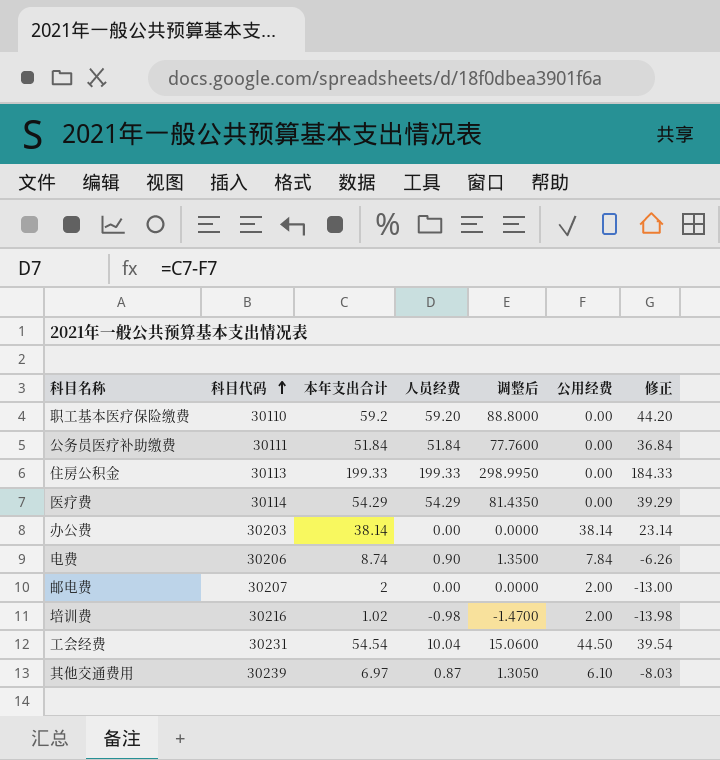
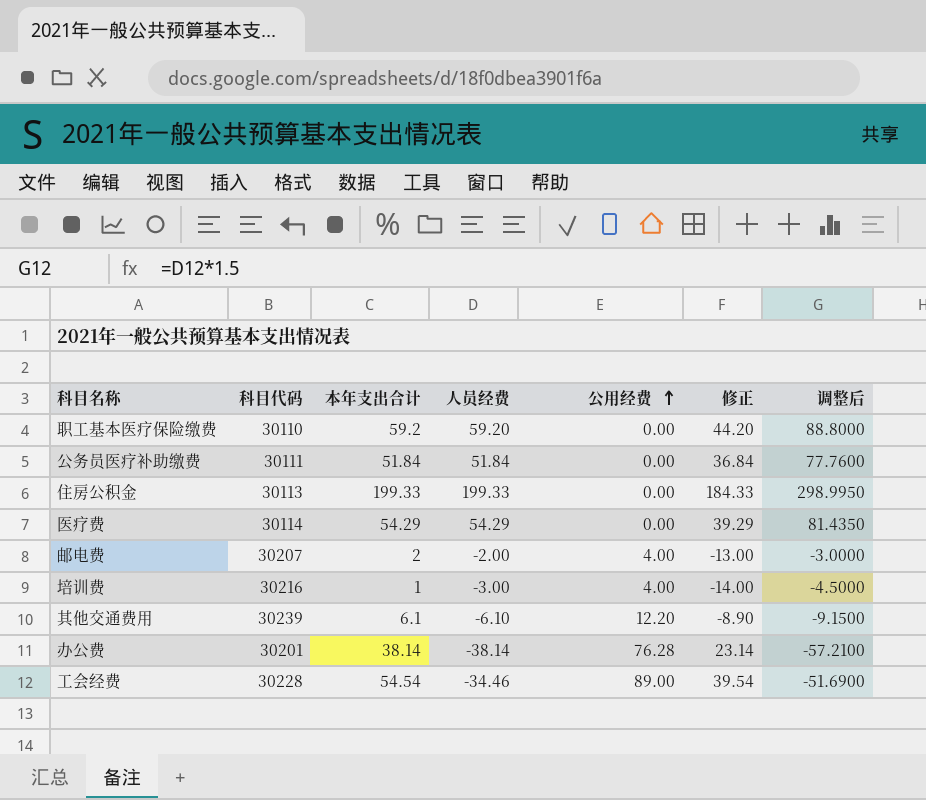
row order: 科目代码 ascending -> 公用经费 ascending
column 调整后 | position: 5 -> 7
row 电费: 30206 | 8.74 | 0.90 | 1.3500 | 7.84 | -6.26 -> none
邮电费 | 人员经费: 0.00 -> -2.00
邮电费 | 公用经费: 2.00 -> 4.00
邮电费 | 调整后: 0.0000 -> -3.0000
培训费 | 本年支出合计: 1.02 -> 1
培训费 | 人员经费: -0.98 -> -3.00
培训费 | 公用经费: 2.00 -> 4.00
培训费 | 修正: -13.98 -> -14.00
培训费 | 调整后: -1.4700 -> -4.5000
其他交通费用 | 本年支出合计: 6.97 -> 6.1
其他交通费用 | 人员经费: 0.87 -> -6.10
其他交通费用 | 公用经费: 6.10 -> 12.20
其他交通费用 | 修正: -8.03 -> -8.90
其他交通费用 | 调整后: 1.3050 -> -9.1500
办公费 | 科目代码: 30203 -> 30201
办公费 | 人员经费: 0.00 -> -38.14
办公费 | 公用经费: 38.14 -> 76.28
办公费 | 调整后: 0.0000 -> -57.2100
工会经费 | 科目代码: 30231 -> 30228
工会经费 | 人员经费: 10.04 -> -34.46
工会经费 | 公用经费: 44.50 -> 89.00
工会经费 | 调整后: 15.0600 -> -51.6900

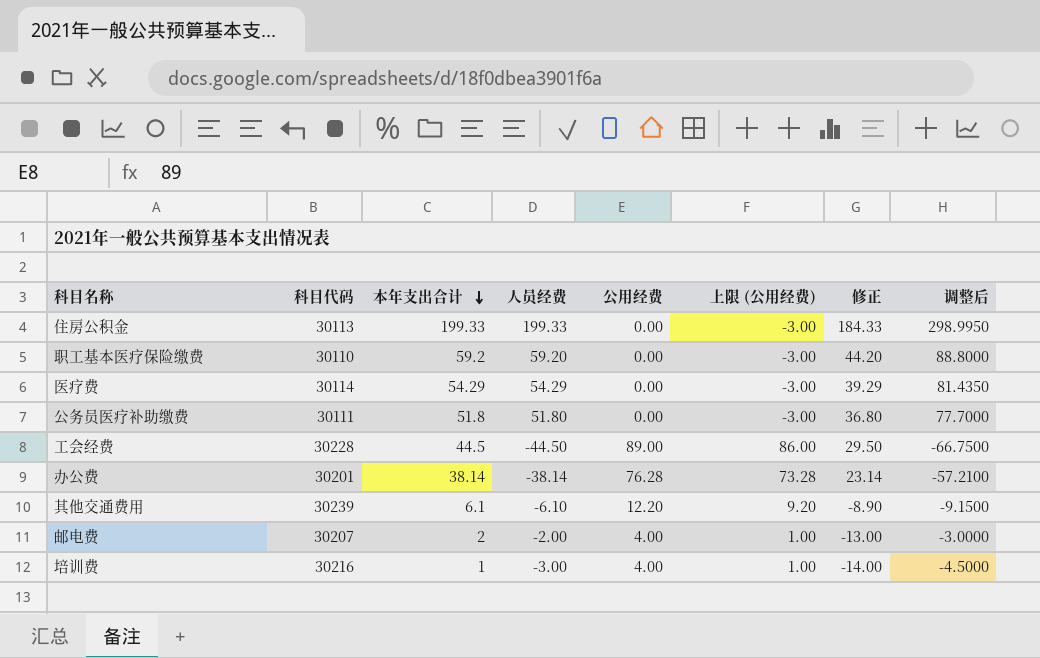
row order: 公用经费 ascending -> 本年支出合计 descending
column 上限 (公用经费) | formula: none -> [公用经费] - 3
公务员医疗补助缴费 | 本年支出合计: 51.84 -> 51.8
公务员医疗补助缴费 | 人员经费: 51.84 -> 51.80
公务员医疗补助缴费 | 修正: 36.84 -> 36.80
公务员医疗补助缴费 | 调整后: 77.7600 -> 77.7000
工会经费 | 本年支出合计: 54.54 -> 44.5
工会经费 | 人员经费: -34.46 -> -44.50
工会经费 | 修正: 39.54 -> 29.50
工会经费 | 调整后: -51.6900 -> -66.7500

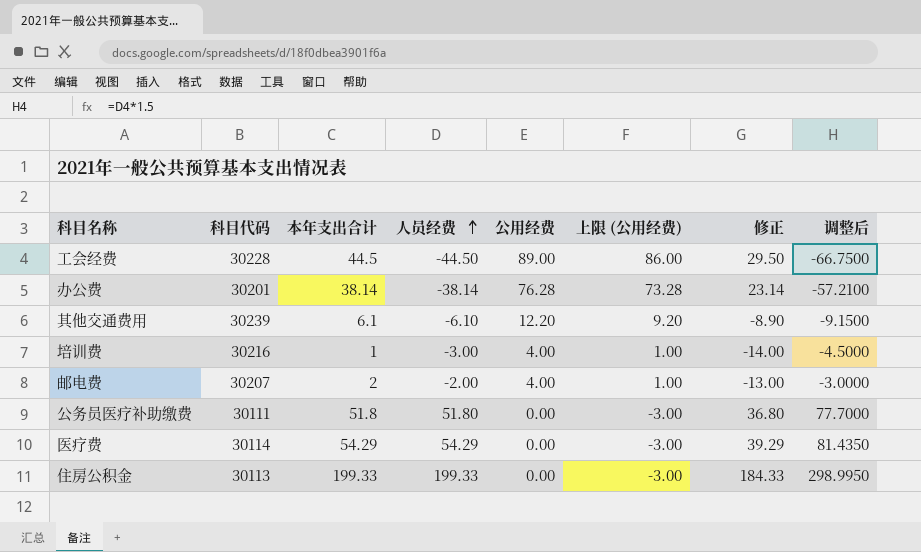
row order: 本年支出合计 descending -> 人员经费 ascending
row 职工基本医疗保险缴费: 30110 | 59.2 | 59.20 | 0.00 | -3.00 | 44.20 | 88.8000 -> none

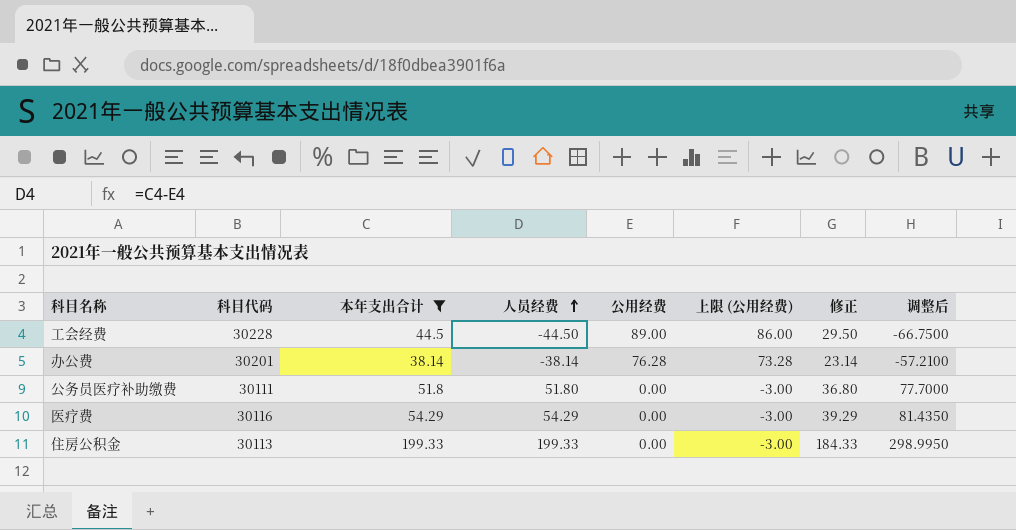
filter: none -> 本年支出合计 >= 38.14
医疗费 | 科目代码: 30114 -> 30116

